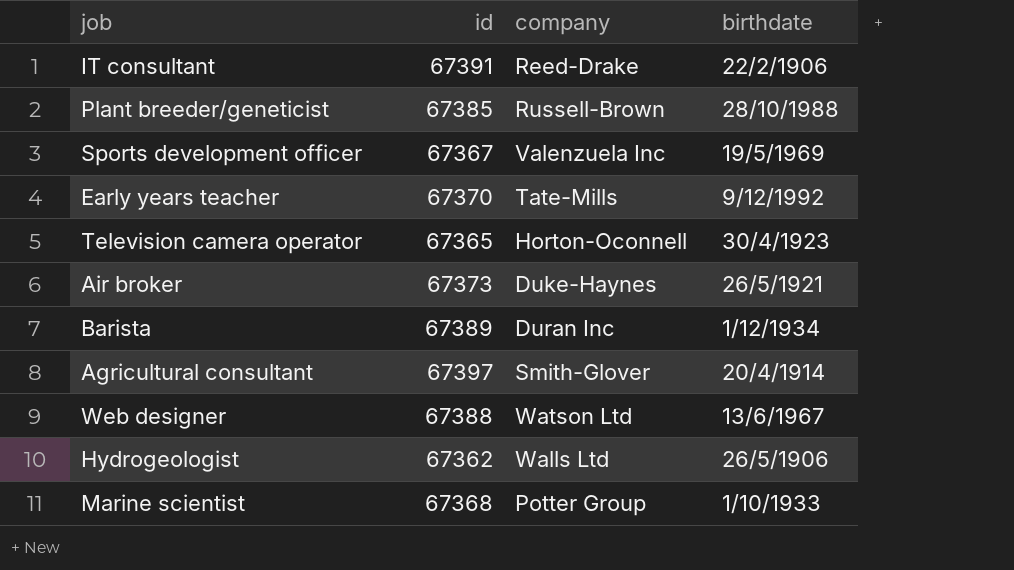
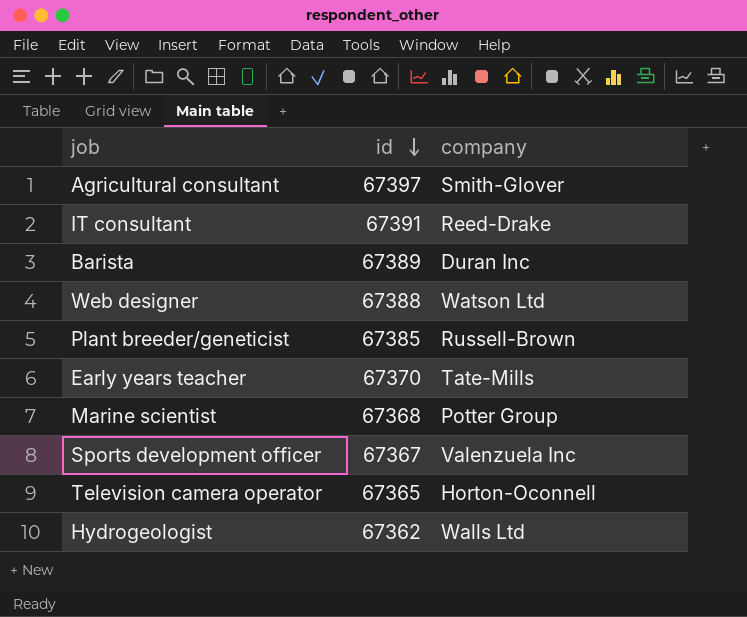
row order: none -> id descending
column birthdate | position: 4 -> none
row Air broker: 67373 | Duke-Haynes | 26/5/1921 -> none

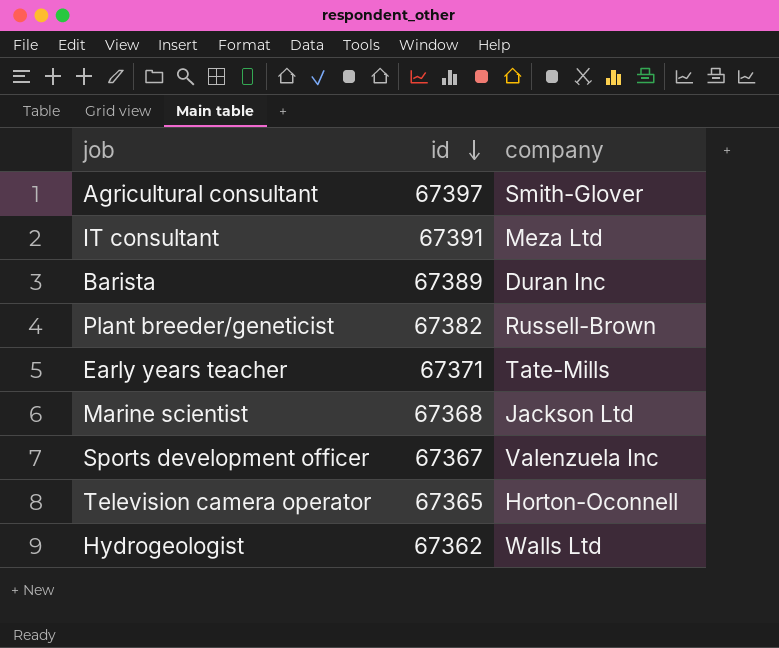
row Web designer: 67388 | Watson Ltd -> none
IT consultant | company: Reed-Drake -> Meza Ltd
Plant breeder/geneticist | id: 67385 -> 67382
Early years teacher | id: 67370 -> 67371
Marine scientist | company: Potter Group -> Jackson Ltd

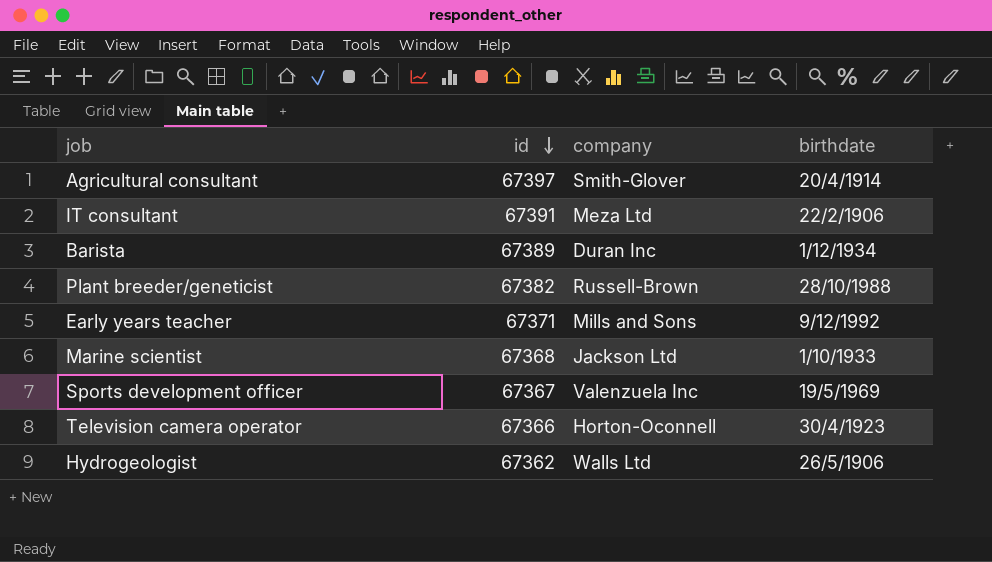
column birthdate | position: none -> 4
Early years teacher | company: Tate-Mills -> Mills and Sons
Television camera operator | id: 67365 -> 67366

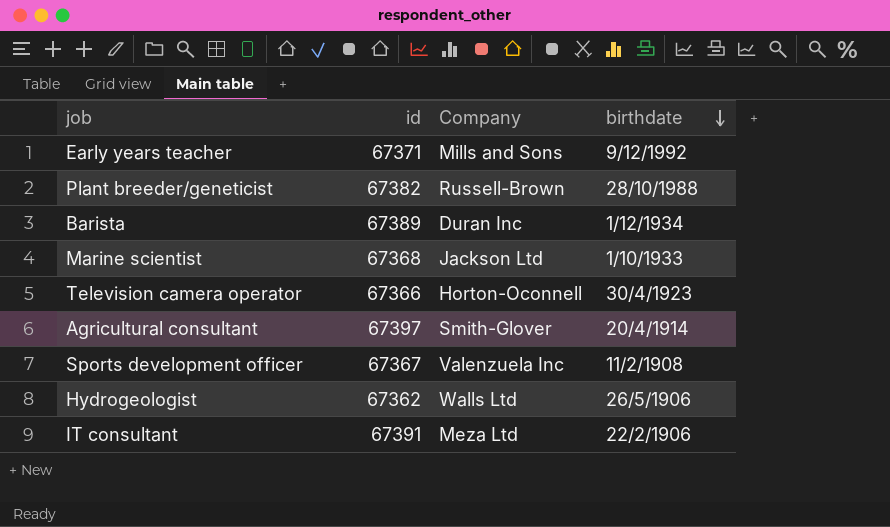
row order: id descending -> birthdate descending
column name: company -> Company
Sports development officer | birthdate: 19/5/1969 -> 11/2/1908

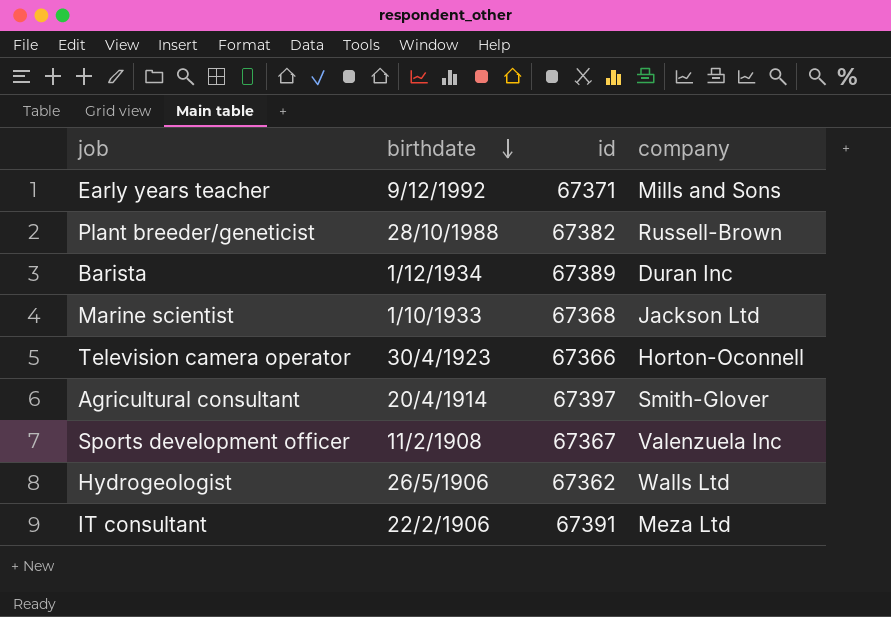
column birthdate | position: 4 -> 2
column name: Company -> company

